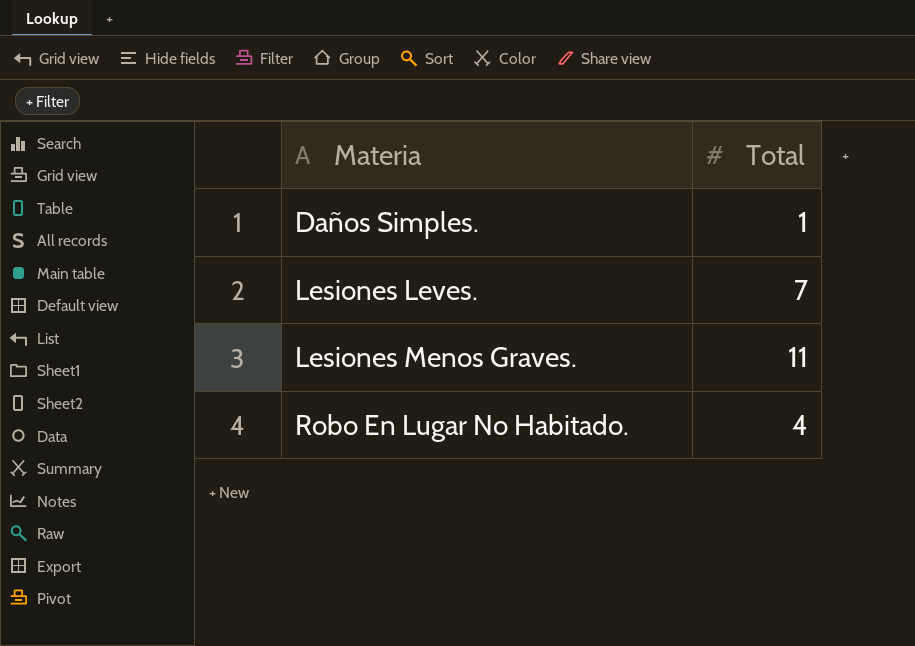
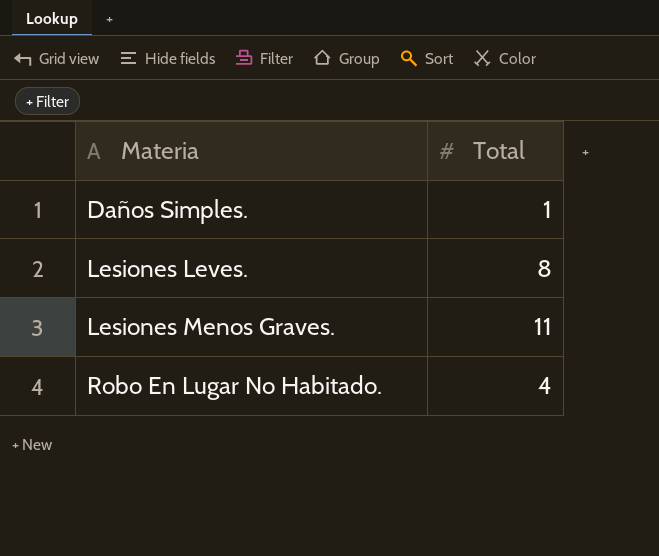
Lesiones Leves. | Total: 7 -> 8

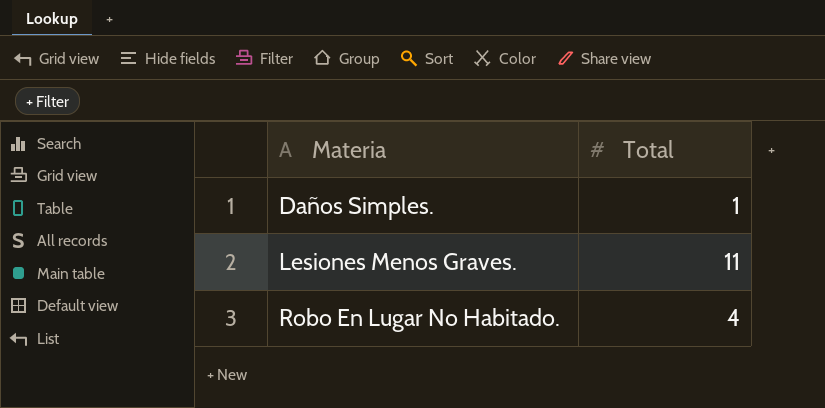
row Lesiones Leves.: 8 -> none

